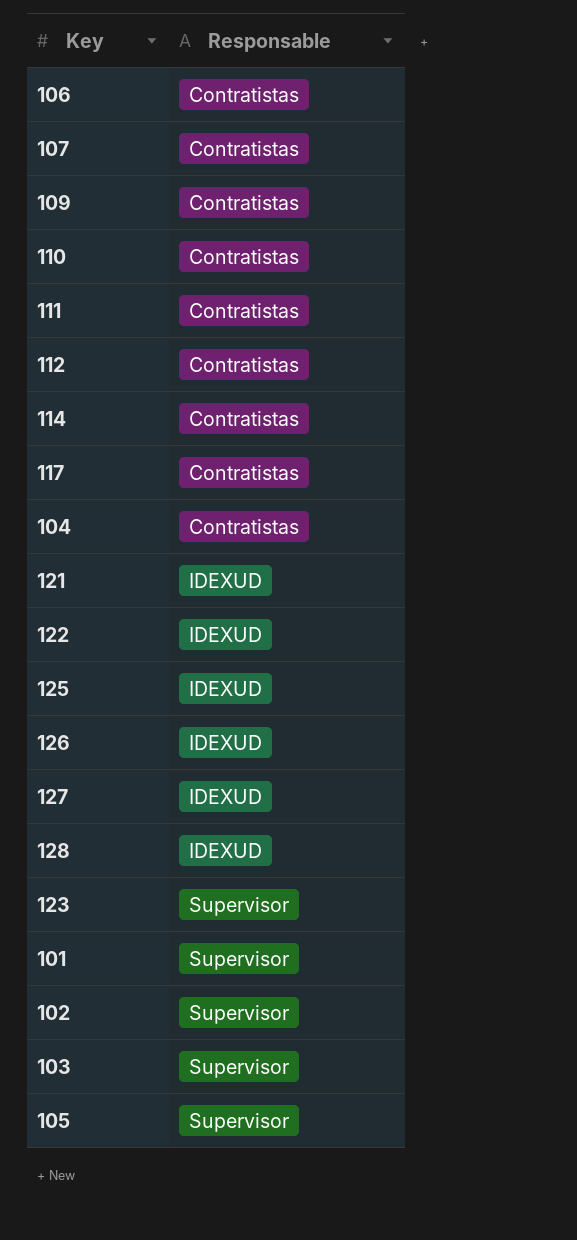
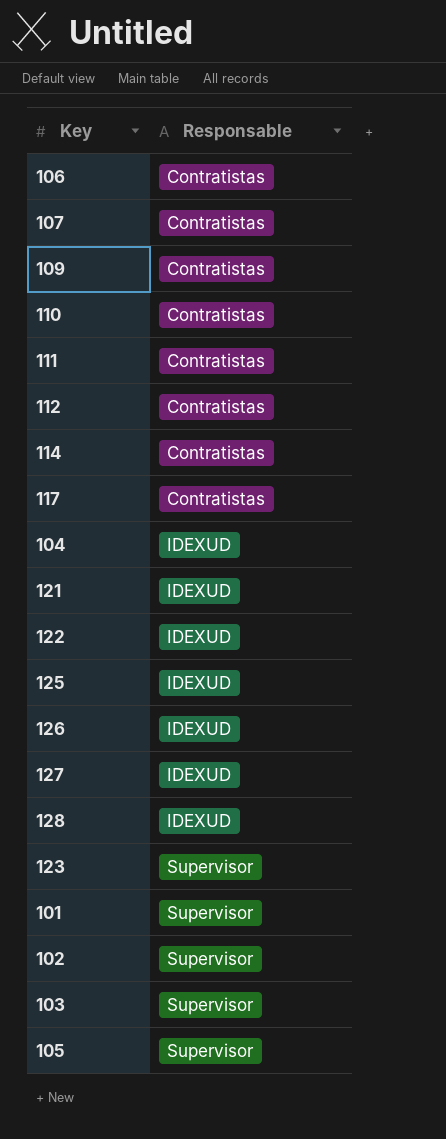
104 | Responsable: Contratistas -> IDEXUD

